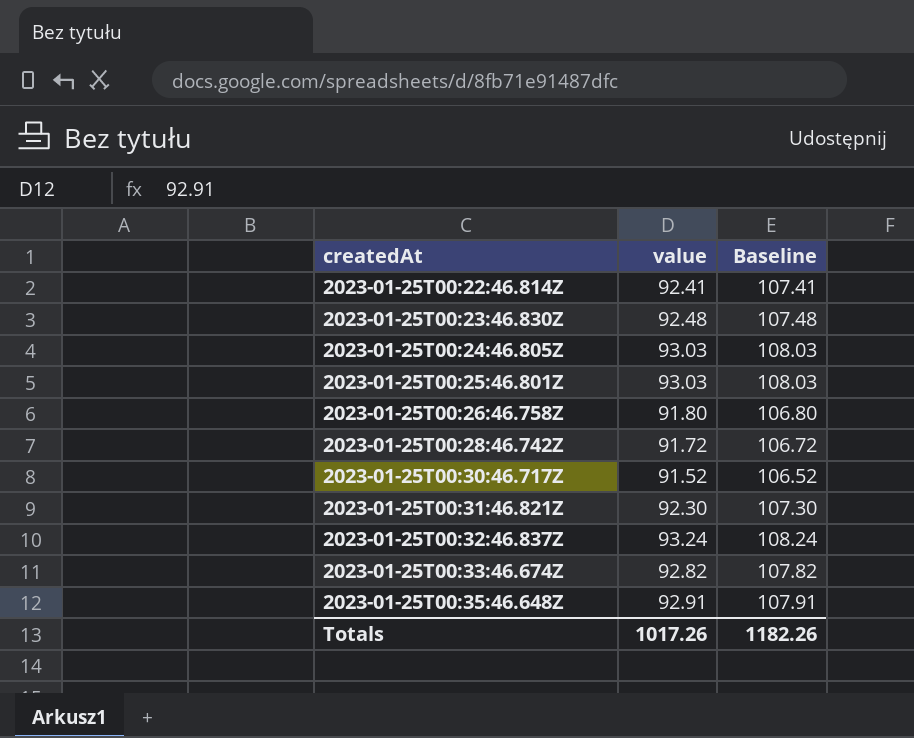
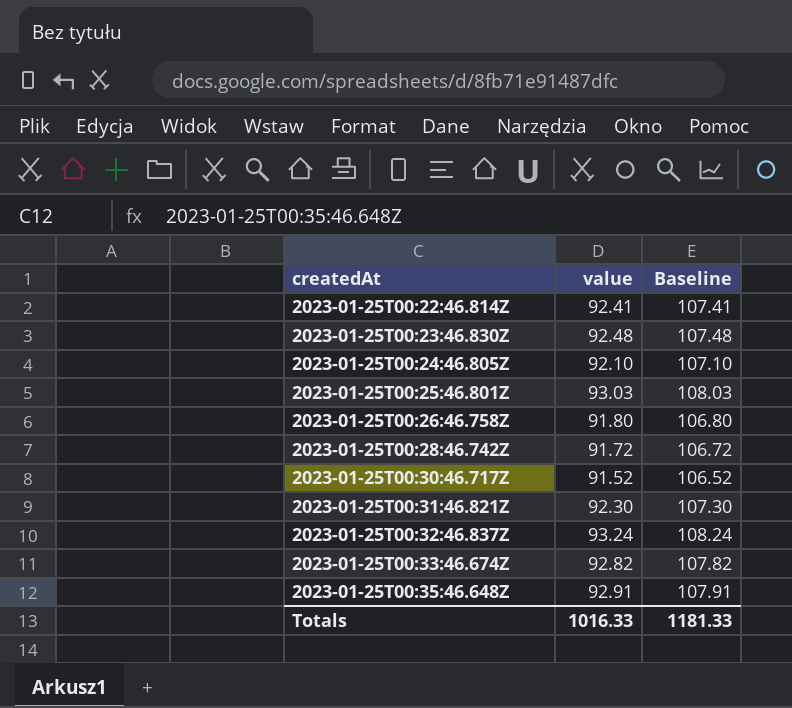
2023-01-25T00:24:46.805Z | value: 93.03 -> 92.10
2023-01-25T00:24:46.805Z | Baseline: 108.03 -> 107.10
Totals | value: 1017.26 -> 1016.33
Totals | Baseline: 1182.26 -> 1181.33

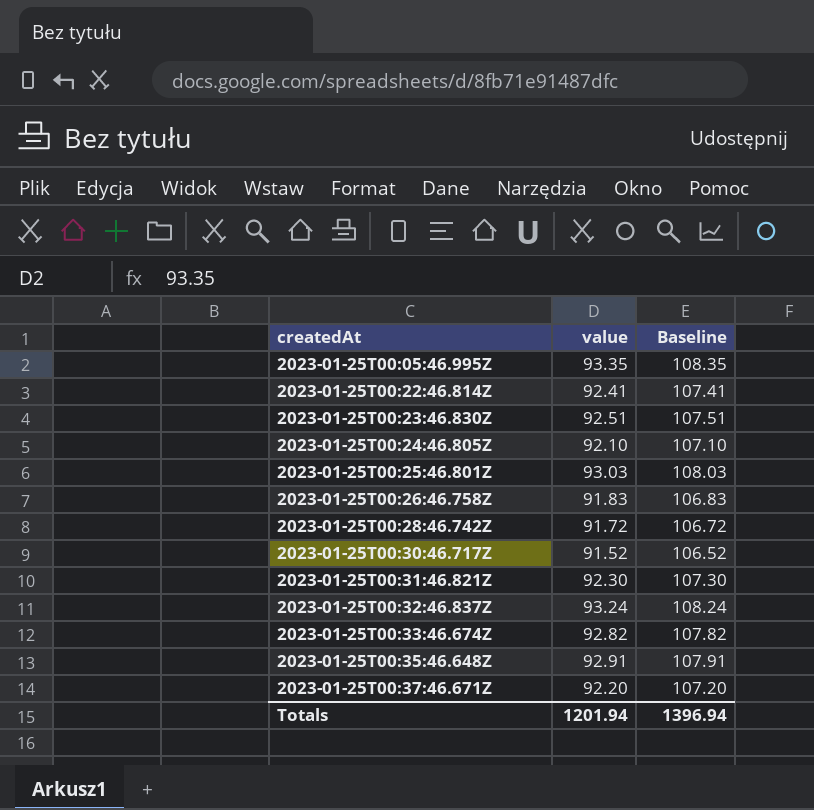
row 2023-01-25T00:05:46.995Z: none -> 93.35 | 108.35
2023-01-25T00:23:46.830Z | value: 92.48 -> 92.51
2023-01-25T00:23:46.830Z | Baseline: 107.48 -> 107.51
2023-01-25T00:26:46.758Z | value: 91.80 -> 91.83
2023-01-25T00:26:46.758Z | Baseline: 106.80 -> 106.83
row 2023-01-25T00:37:46.671Z: none -> 92.20 | 107.20
Totals | value: 1016.33 -> 1201.94
Totals | Baseline: 1181.33 -> 1396.94

